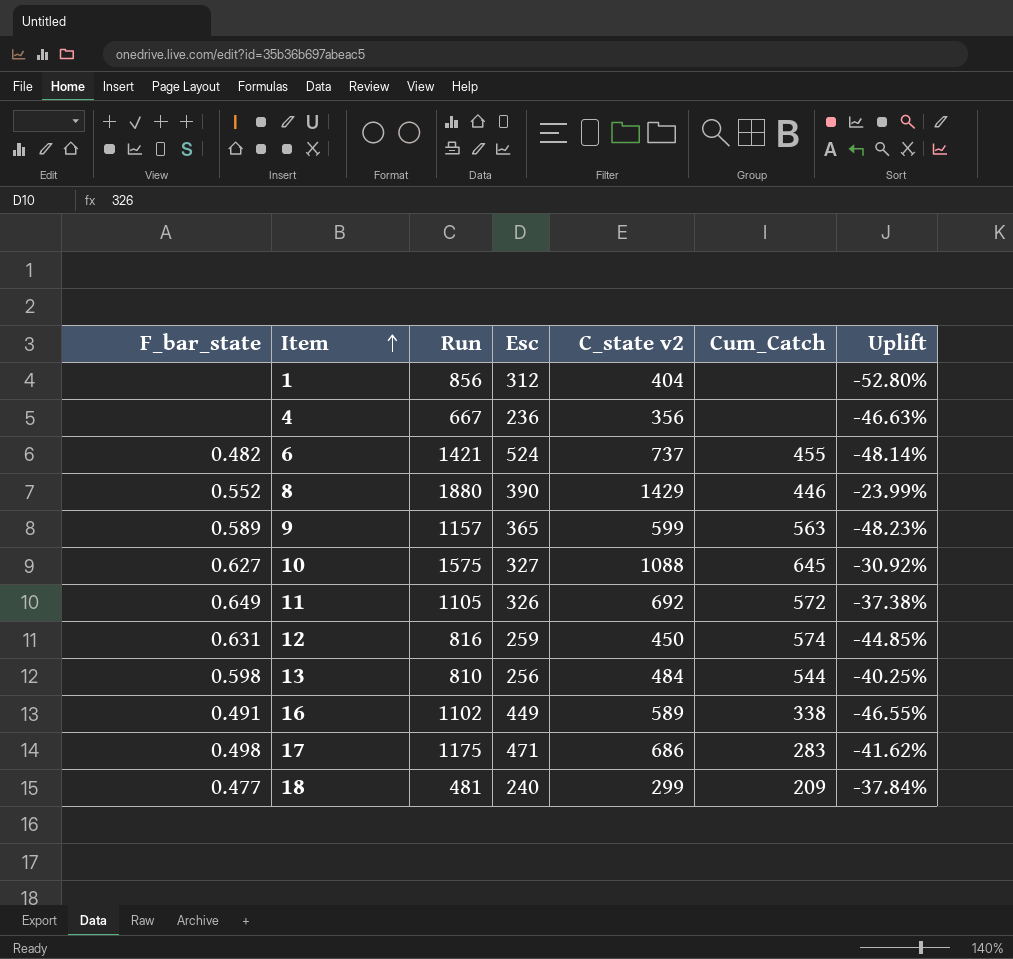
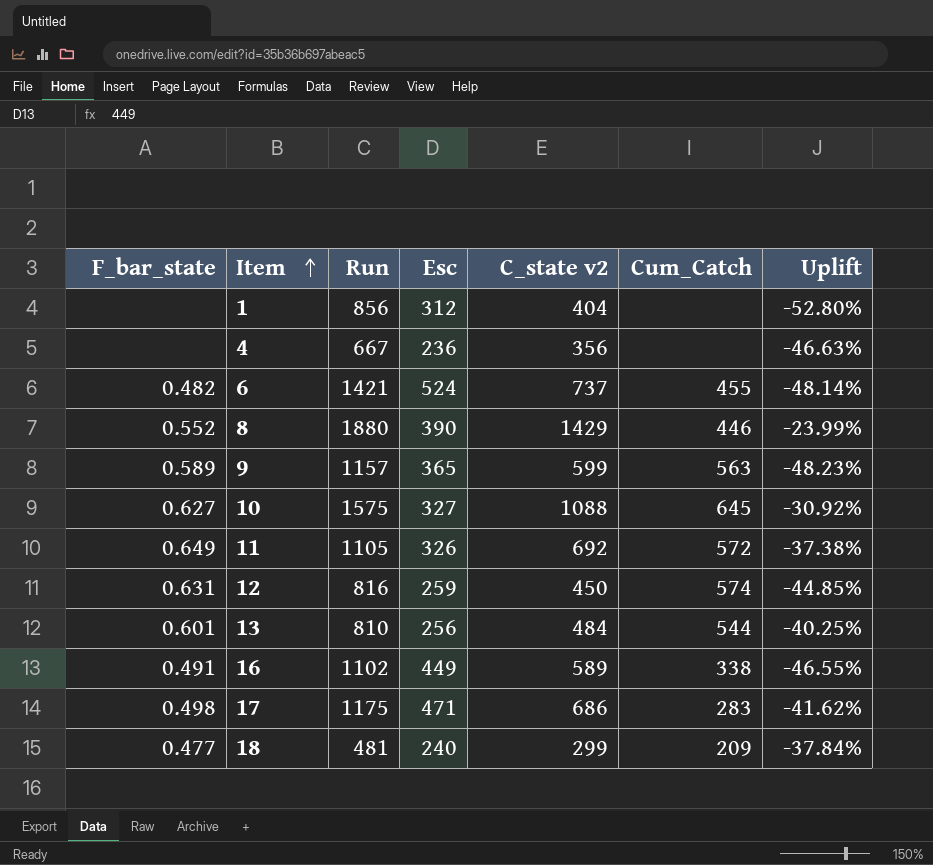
13 | F_bar_state: 0.598 -> 0.601

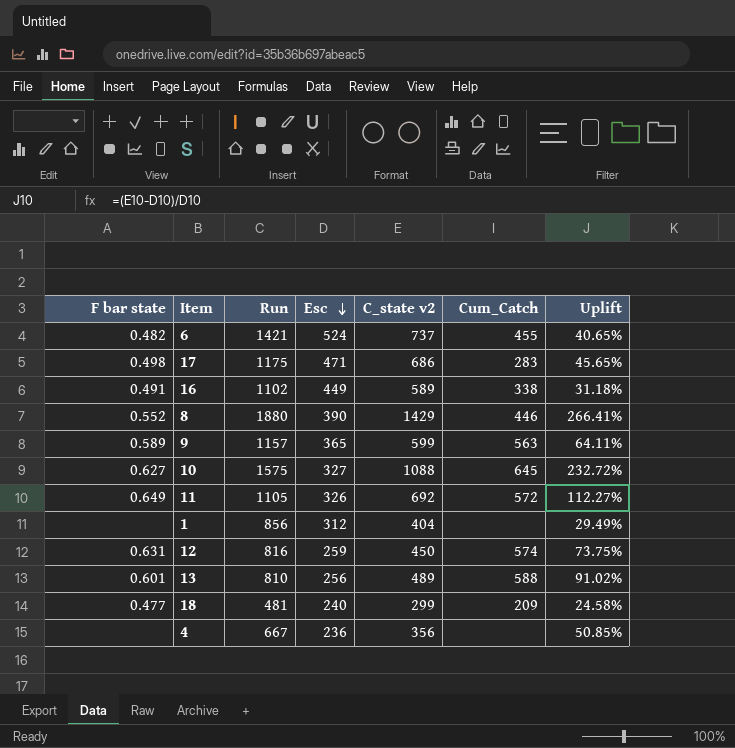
row order: Item ascending -> Esc descending
column name: F_bar_state -> F bar state
column Uplift | formula: ([C_state v2] - [Run]) / [Run] -> ([C_state v2] - [Esc]) / [Esc]
13 | C_state v2: 484 -> 489
13 | Cum_Catch: 544 -> 588

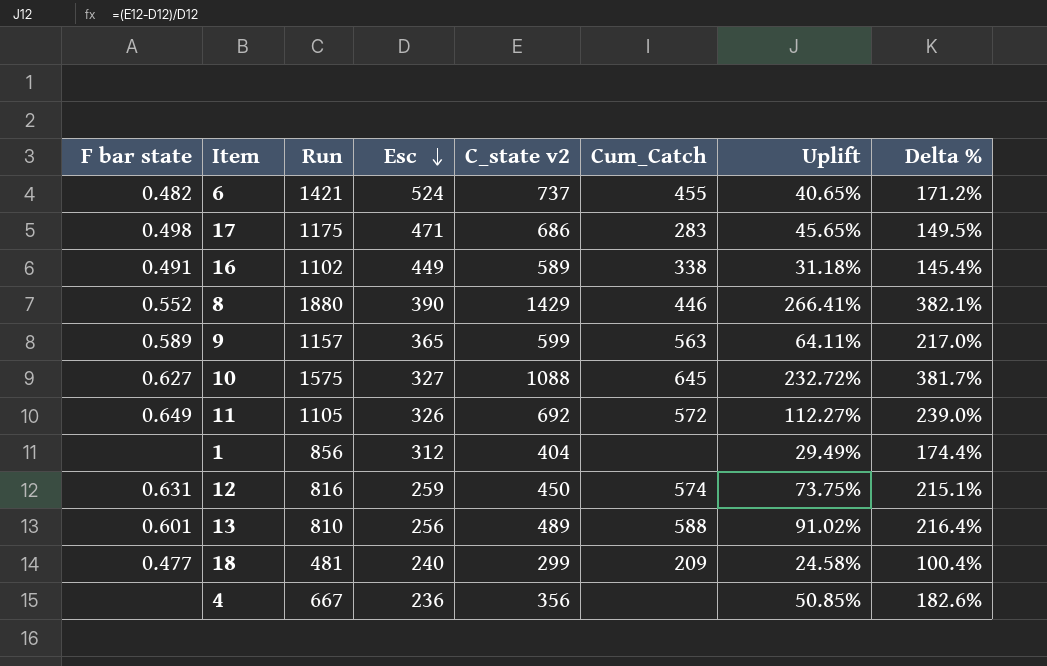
column Delta % | formula: none -> ([Run] - [Esc]) / [Esc]

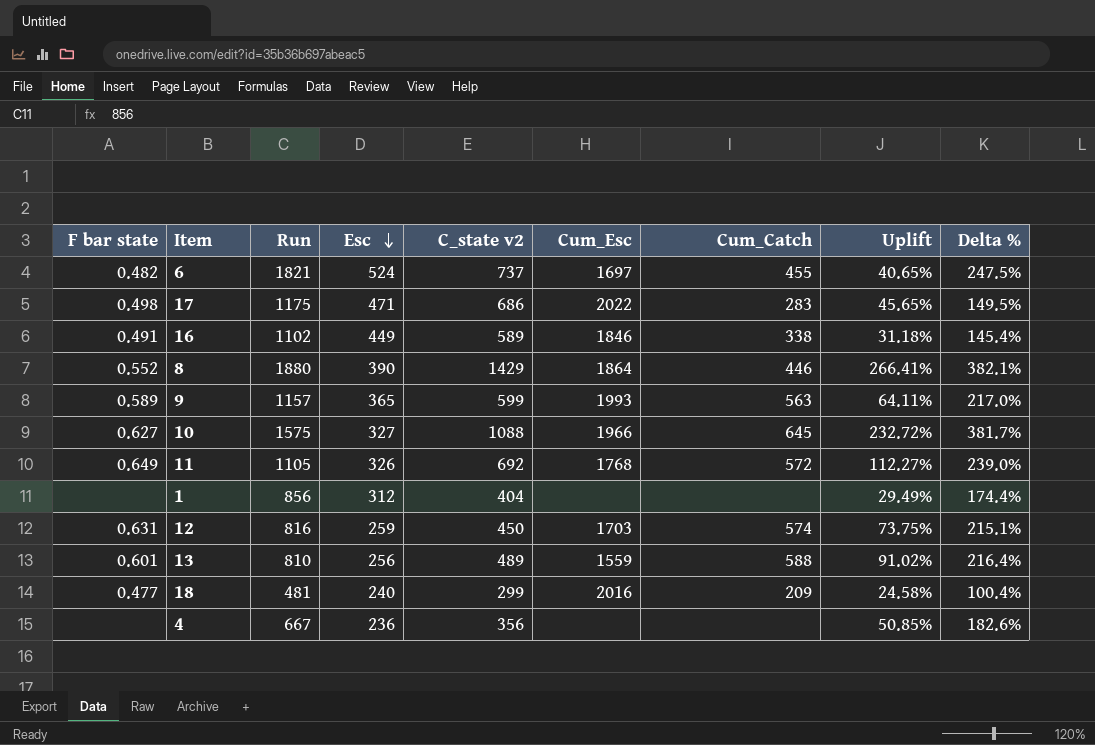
column Cum_Esc | position: none -> 6
6 | Run: 1421 -> 1821
6 | Delta %: 171.2% -> 247.5%

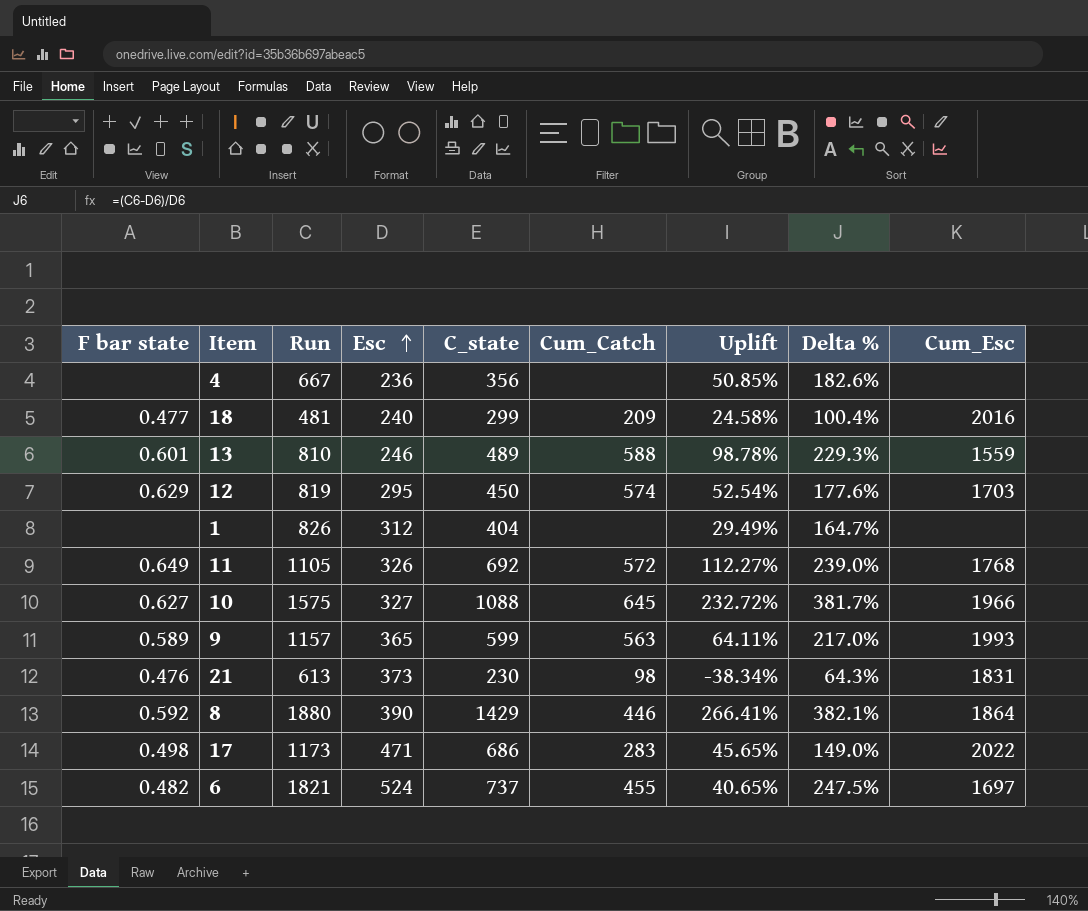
row order: Esc descending -> Esc ascending
column name: C_state v2 -> C_state
column Cum_Esc | position: 6 -> 9
row 16: 0.491 | 1102 | 449 | 589 | 1846 | 338 | 31.18% | 145.4% -> none
13 | Esc: 256 -> 246
13 | Uplift: 91.02% -> 98.78%
13 | Delta %: 216.4% -> 229.3%
12 | F bar state: 0.631 -> 0.629
12 | Run: 816 -> 819
12 | Esc: 259 -> 295
12 | Uplift: 73.75% -> 52.54%
12 | Delta %: 215.1% -> 177.6%
1 | Run: 856 -> 826
1 | Delta %: 174.4% -> 164.7%
row 21: none -> 0.476 | 613 | 373 | 230 | 98 | -38.34% | 64.3% | 1831
8 | F bar state: 0.552 -> 0.592
17 | Run: 1175 -> 1173
17 | Delta %: 149.5% -> 149.0%

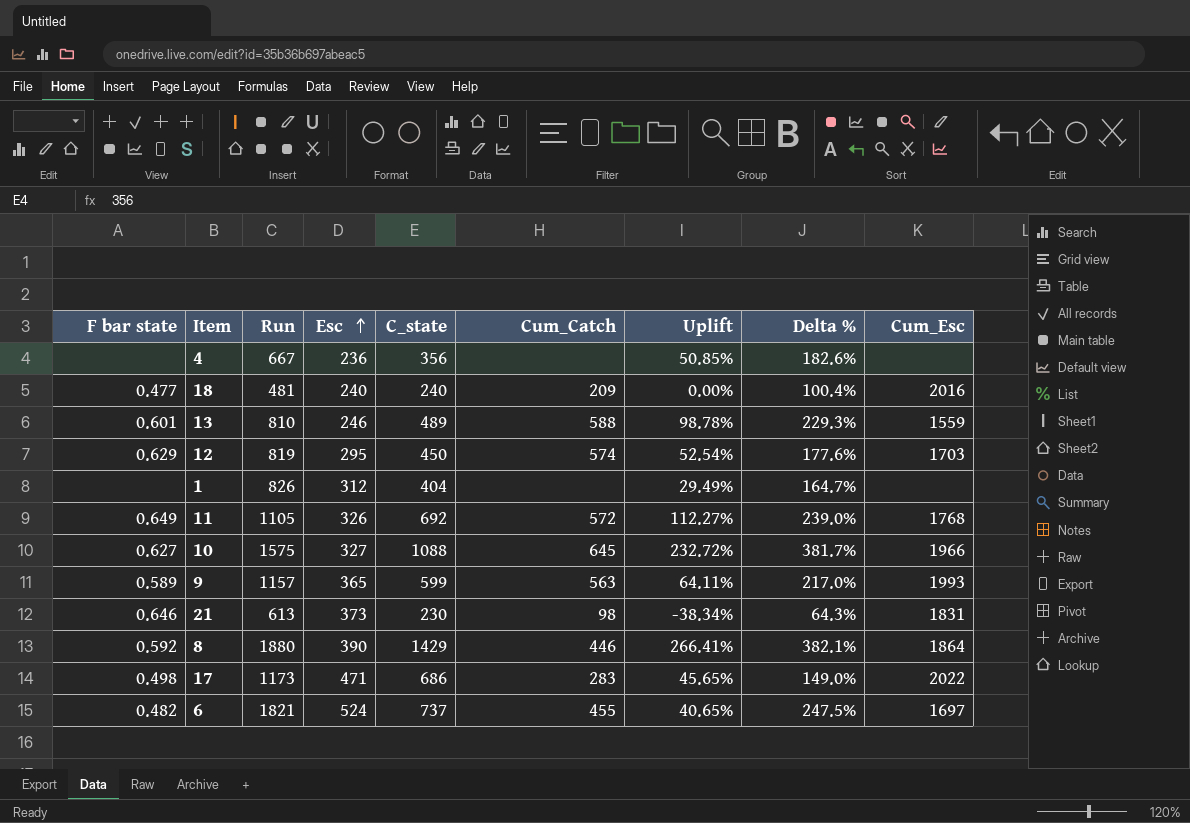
18 | C_state: 299 -> 240
18 | Uplift: 24.58% -> 0.00%
21 | F bar state: 0.476 -> 0.646

